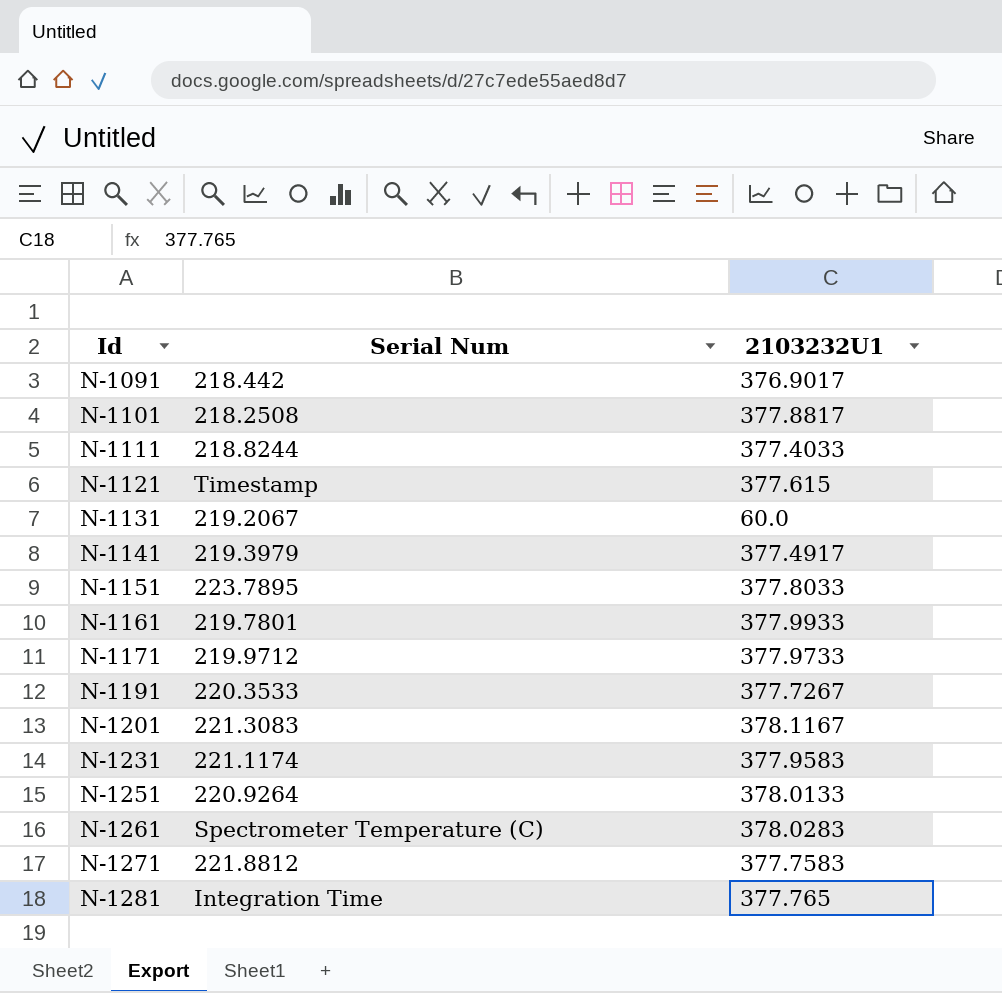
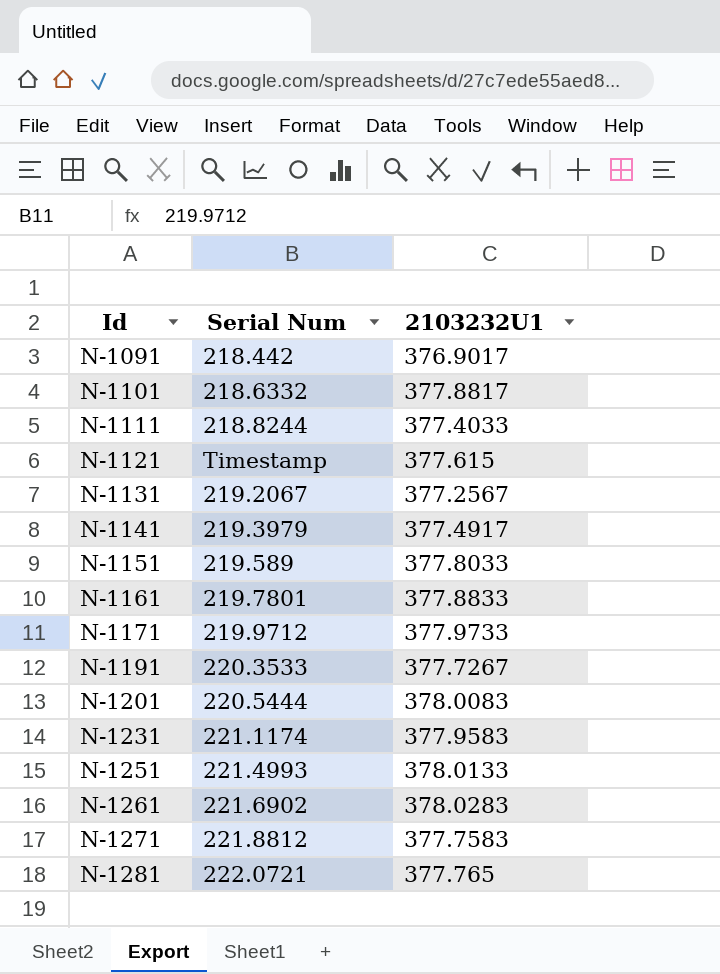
N-1101 | Serial Num: 218.2508 -> 218.6332
N-1131 | 2103232U1: 60.0 -> 377.2567
N-1151 | Serial Num: 223.7895 -> 219.589
N-1161 | 2103232U1: 377.9933 -> 377.8833
N-1201 | Serial Num: 221.3083 -> 220.5444
N-1201 | 2103232U1: 378.1167 -> 378.0083
N-1251 | Serial Num: 220.9264 -> 221.4993
N-1261 | Serial Num: Spectrometer Temperature (C) -> 221.6902
N-1281 | Serial Num: Integration Time -> 222.0721

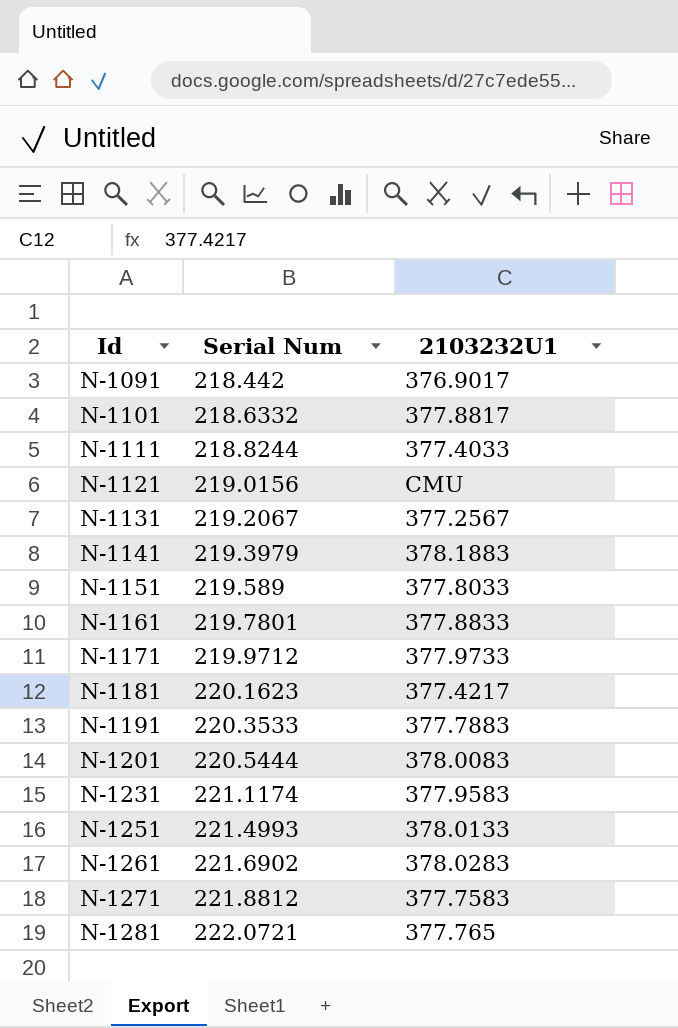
N-1121 | Serial Num: Timestamp -> 219.0156
N-1121 | 2103232U1: 377.615 -> CMU
N-1141 | 2103232U1: 377.4917 -> 378.1883
row N-1181: none -> 220.1623 | 377.4217
N-1191 | 2103232U1: 377.7267 -> 377.7883

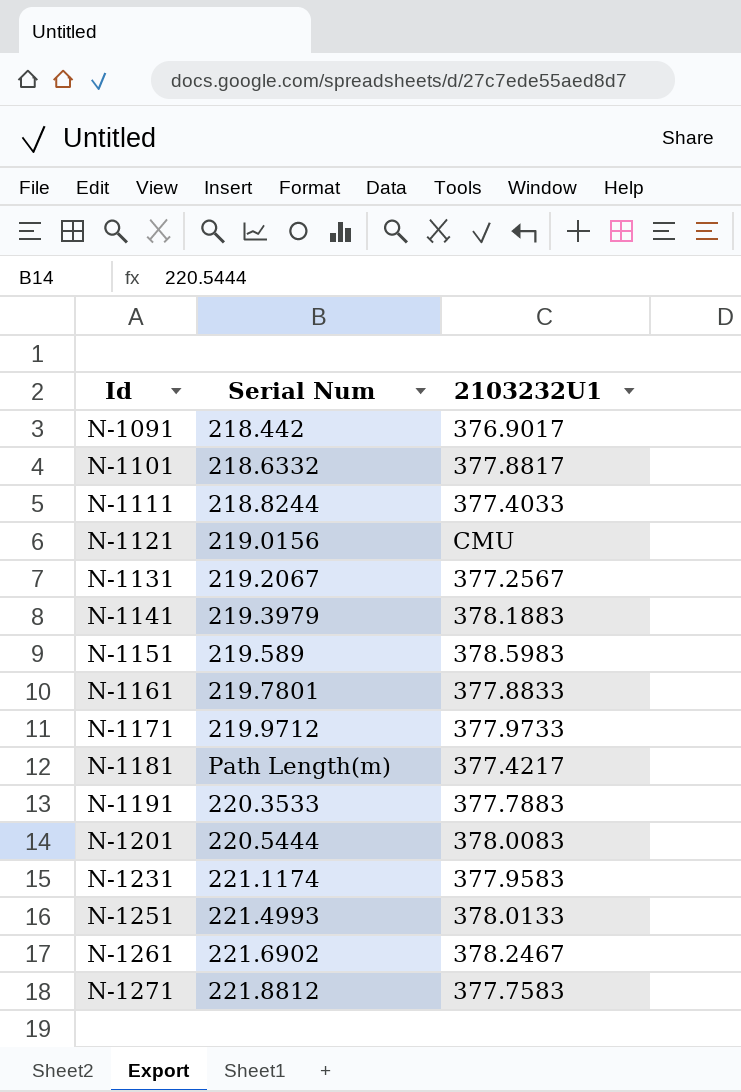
row N-1281: 222.0721 | 377.765 -> none
N-1151 | 2103232U1: 377.8033 -> 378.5983
N-1181 | Serial Num: 220.1623 -> Path Length(m)
N-1261 | 2103232U1: 378.0283 -> 378.2467

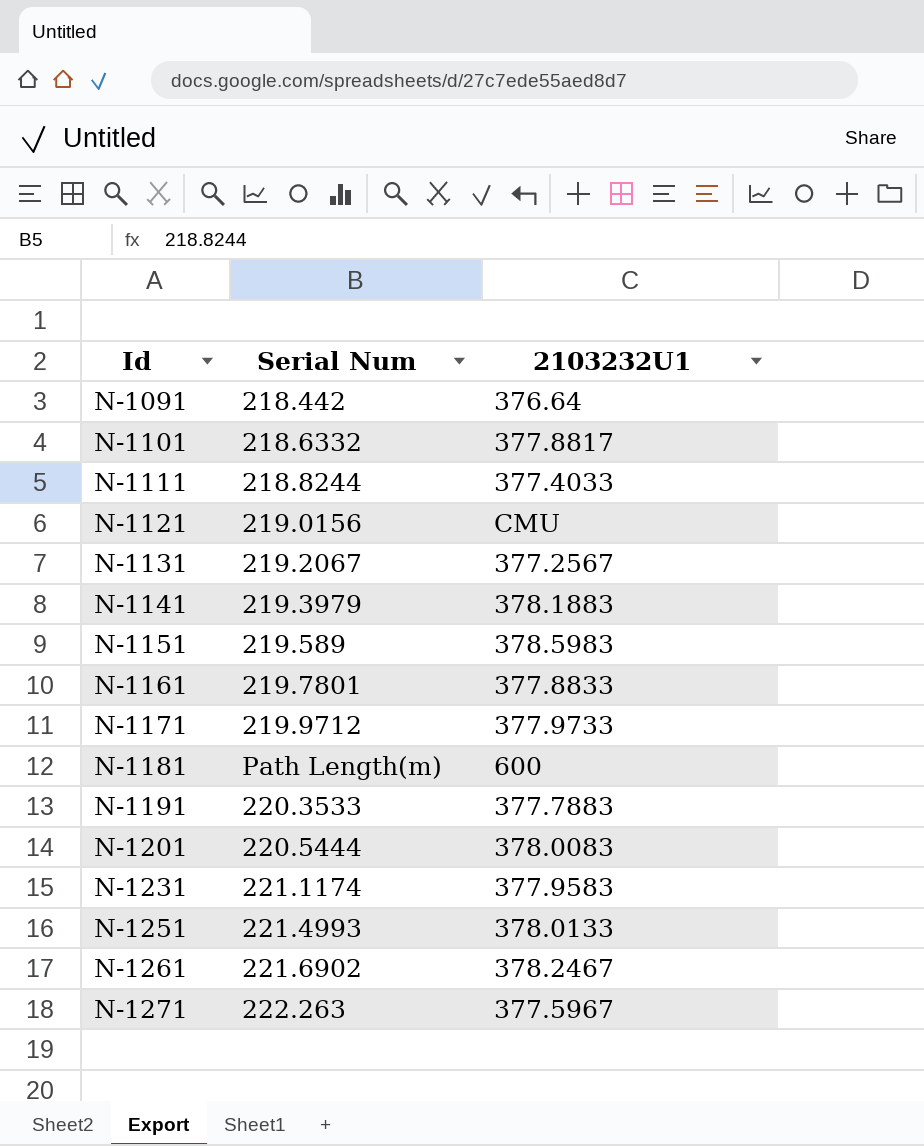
N-1091 | 2103232U1: 376.9017 -> 376.64
N-1181 | 2103232U1: 377.4217 -> 600
N-1271 | Serial Num: 221.8812 -> 222.263
N-1271 | 2103232U1: 377.7583 -> 377.5967

